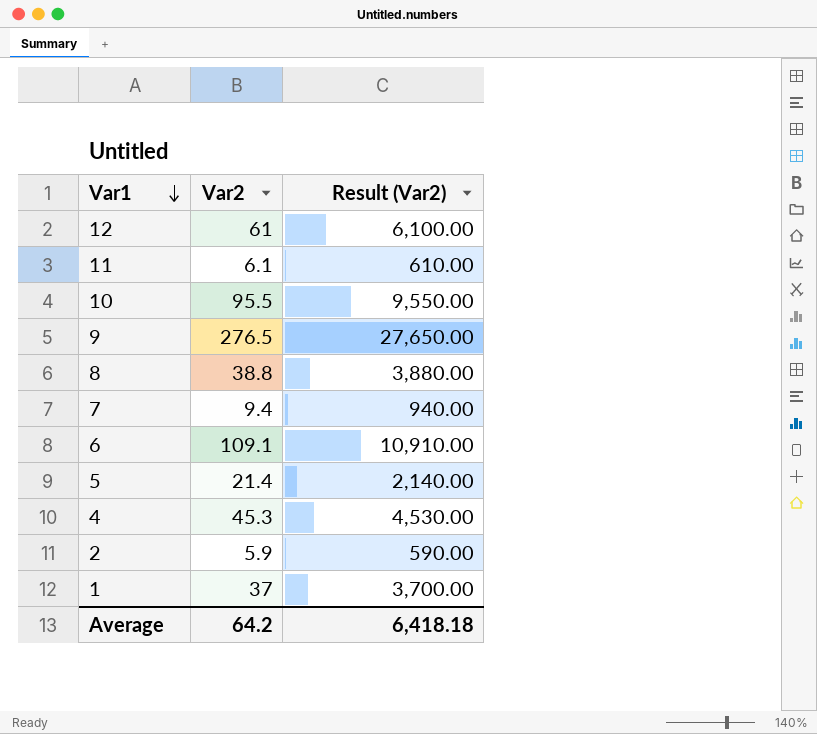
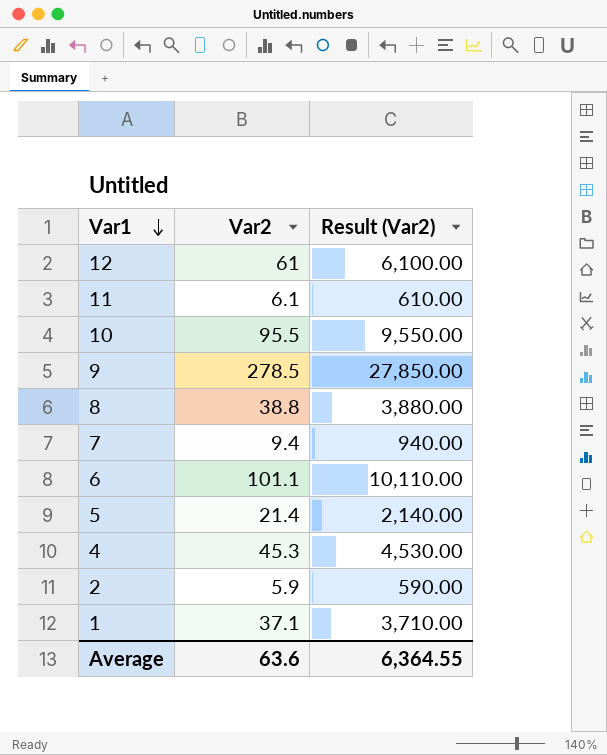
9 | Var2: 276.5 -> 278.5
9 | Result (Var2): 27,650.00 -> 27,850.00
6 | Var2: 109.1 -> 101.1
6 | Result (Var2): 10,910.00 -> 10,110.00
1 | Var2: 37 -> 37.1
1 | Result (Var2): 3,700.00 -> 3,710.00
Average | Var2: 64.2 -> 63.6
Average | Result (Var2): 6,418.18 -> 6,364.55

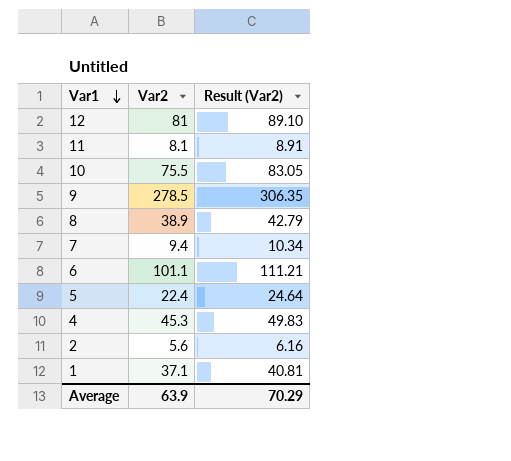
column Result (Var2) | formula: [Var2] * 100 -> [Var2] * 1.1
12 | Var2: 61 -> 81
11 | Var2: 6.1 -> 8.1
10 | Var2: 95.5 -> 75.5
8 | Var2: 38.8 -> 38.9
5 | Var2: 21.4 -> 22.4
2 | Var2: 5.9 -> 5.6
Average | Var2: 63.6 -> 63.9
Average | Result (Var2): 6,364.55 -> 70.29

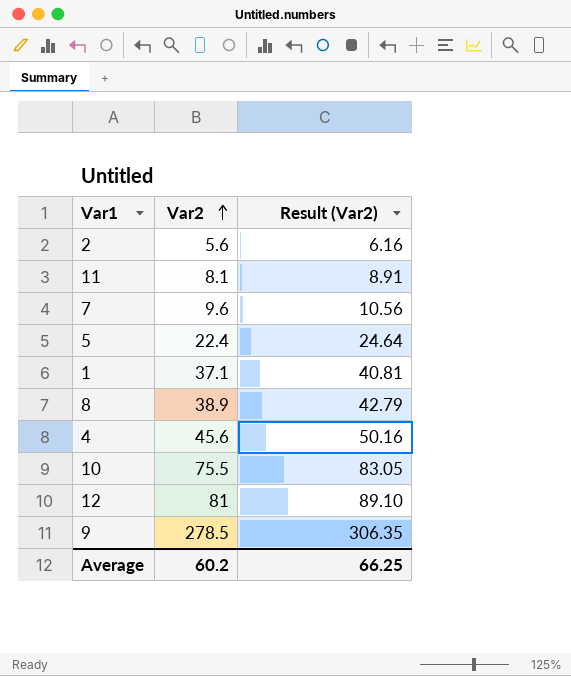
row order: Var1 descending -> Var2 ascending
row 6: 101.1 | 111.21 -> none
7 | Var2: 9.4 -> 9.6
7 | Result (Var2): 10.34 -> 10.56
4 | Var2: 45.3 -> 45.6
4 | Result (Var2): 49.83 -> 50.16
Average | Var2: 63.9 -> 60.2
Average | Result (Var2): 70.29 -> 66.25

